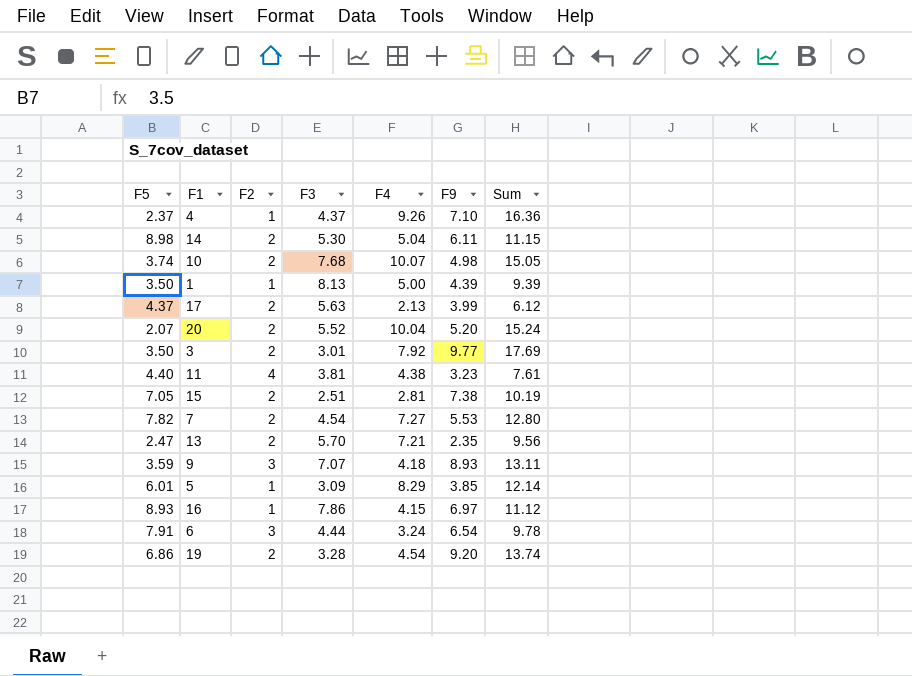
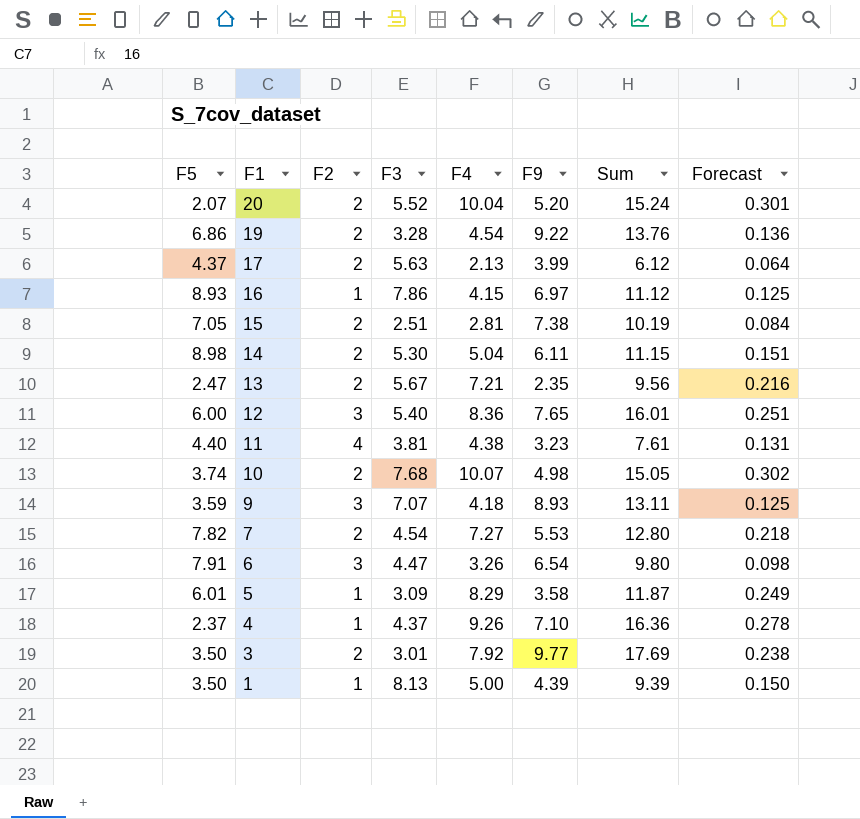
row order: none -> F1 descending
column Forecast | formula: none -> [F4] * 0.03
19 | F9: 9.20 -> 9.22
19 | Sum: 13.74 -> 13.76
13 | F3: 5.70 -> 5.67
row 12: none -> 6.00 | 3 | 5.40 | 8.36 | 7.65 | 16.01 | 0.251
6 | F3: 4.44 -> 4.47
6 | F4: 3.24 -> 3.26
6 | Sum: 9.78 -> 9.80
5 | F9: 3.85 -> 3.58
5 | Sum: 12.14 -> 11.87

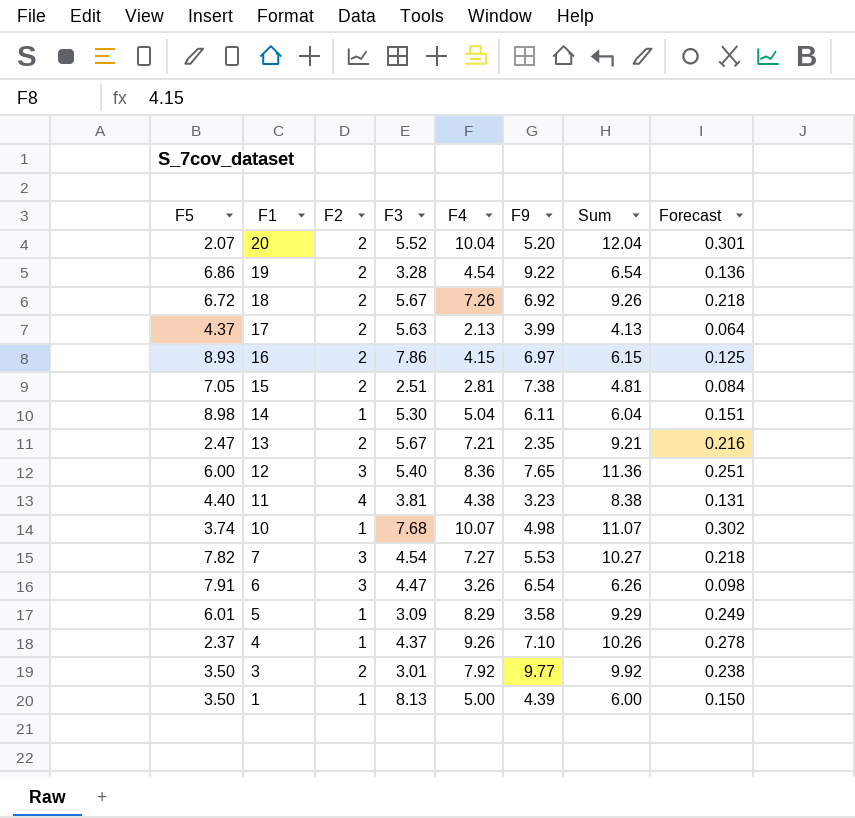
column Sum | formula: [F4] + [F9] -> [F2] + [F4]
row 9: 3.59 | 3 | 7.07 | 4.18 | 8.93 | 13.11 | 0.125 -> none
row 18: none -> 6.72 | 2 | 5.67 | 7.26 | 6.92 | 9.26 | 0.218
16 | F2: 1 -> 2
14 | F2: 2 -> 1
10 | F2: 2 -> 1
7 | F2: 2 -> 3

